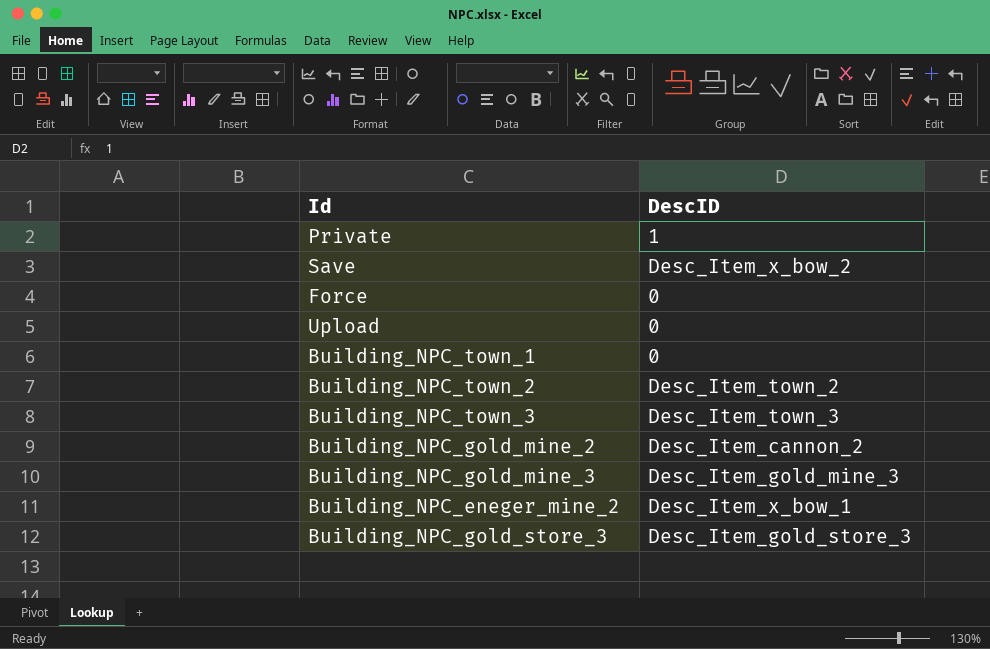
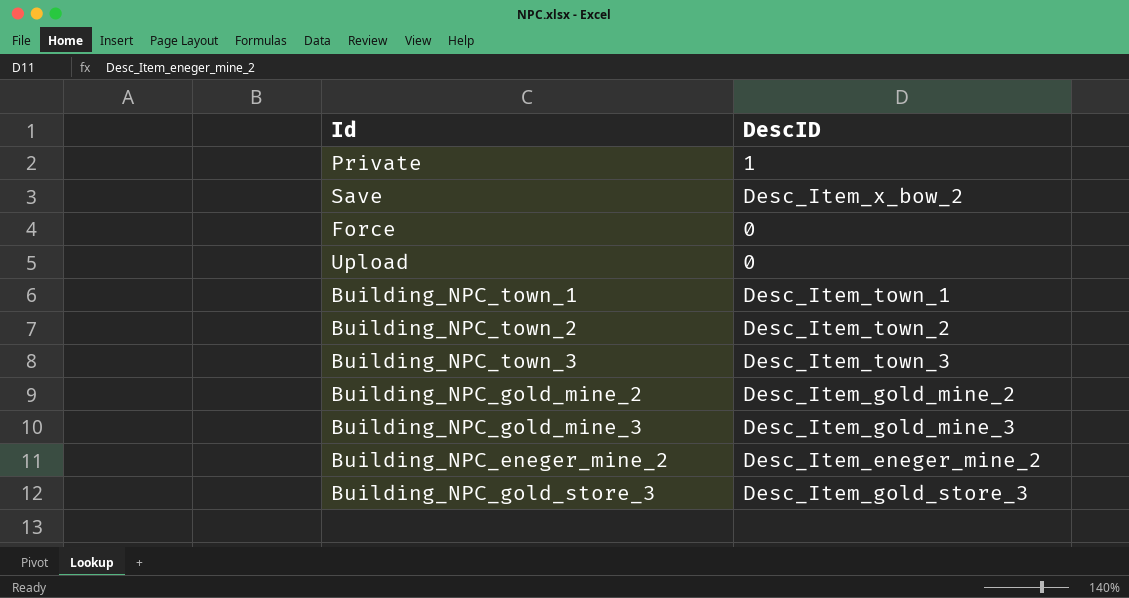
Building_NPC_town_1 | DescID: 0 -> Desc_Item_town_1
Building_NPC_gold_mine_2 | DescID: Desc_Item_cannon_2 -> Desc_Item_gold_mine_2
Building_NPC_eneger_mine_2 | DescID: Desc_Item_x_bow_1 -> Desc_Item_eneger_mine_2

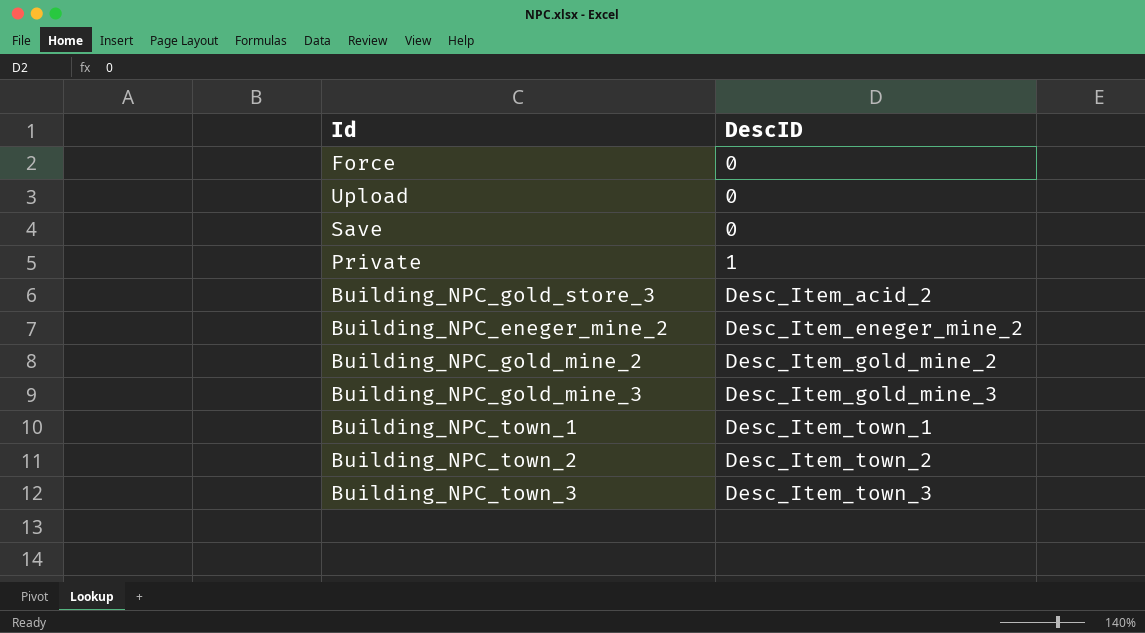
row order: none -> DescID ascending
Save | DescID: Desc_Item_x_bow_2 -> 0
Building_NPC_gold_store_3 | DescID: Desc_Item_gold_store_3 -> Desc_Item_acid_2

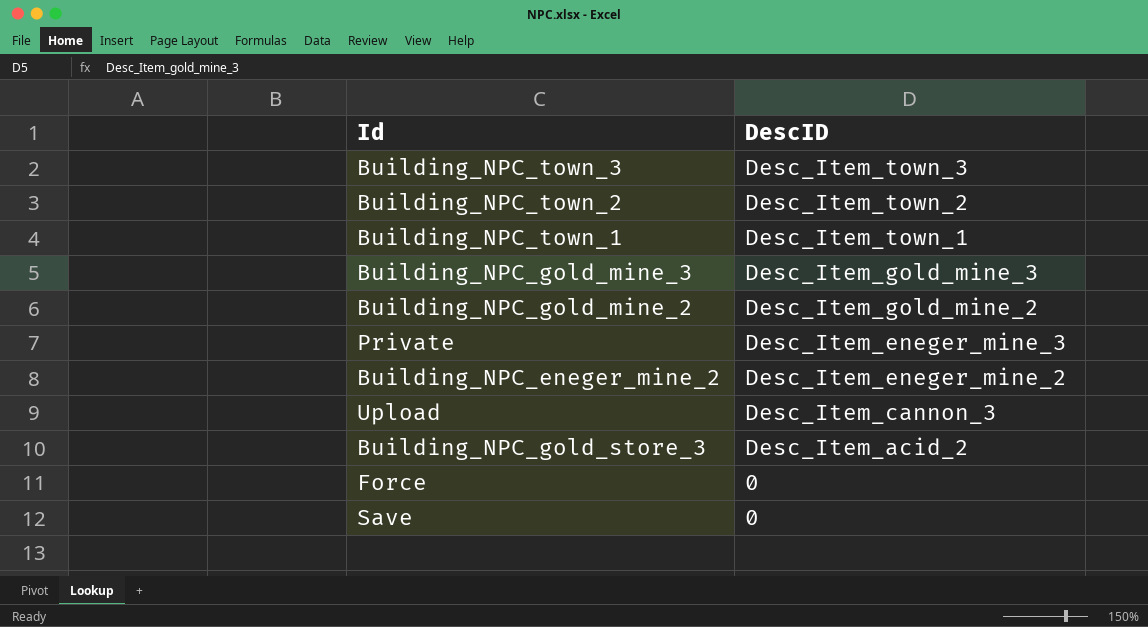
row order: DescID ascending -> DescID descending
Private | DescID: 1 -> Desc_Item_eneger_mine_3
Upload | DescID: 0 -> Desc_Item_cannon_3

